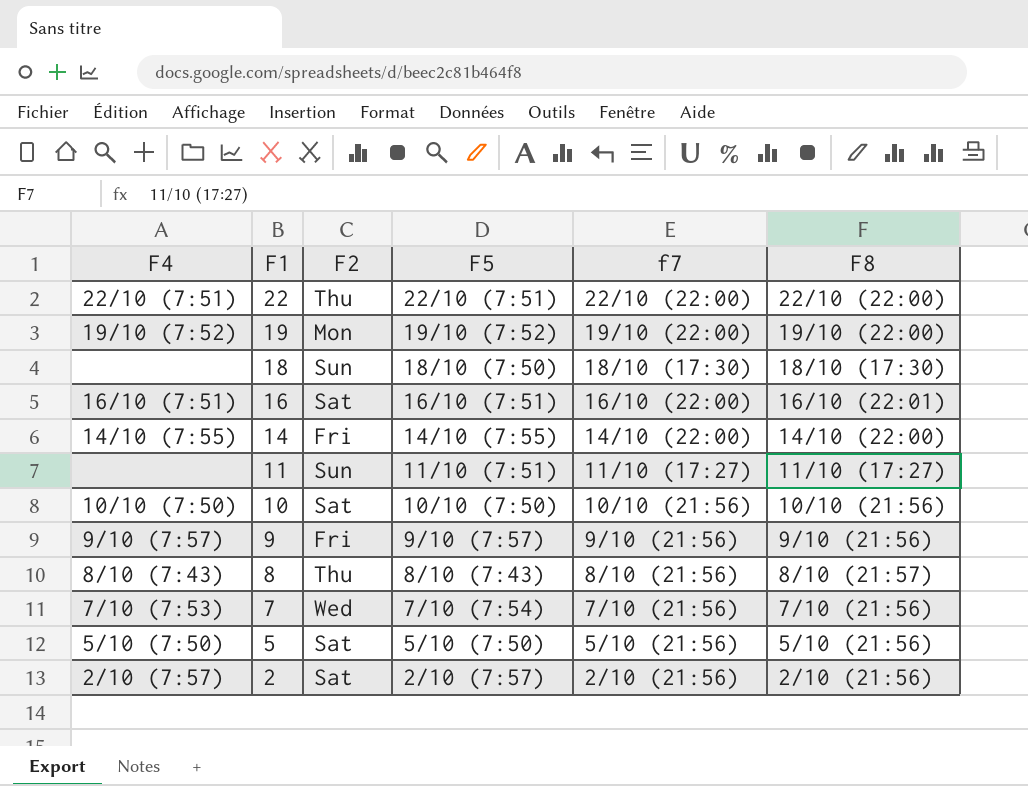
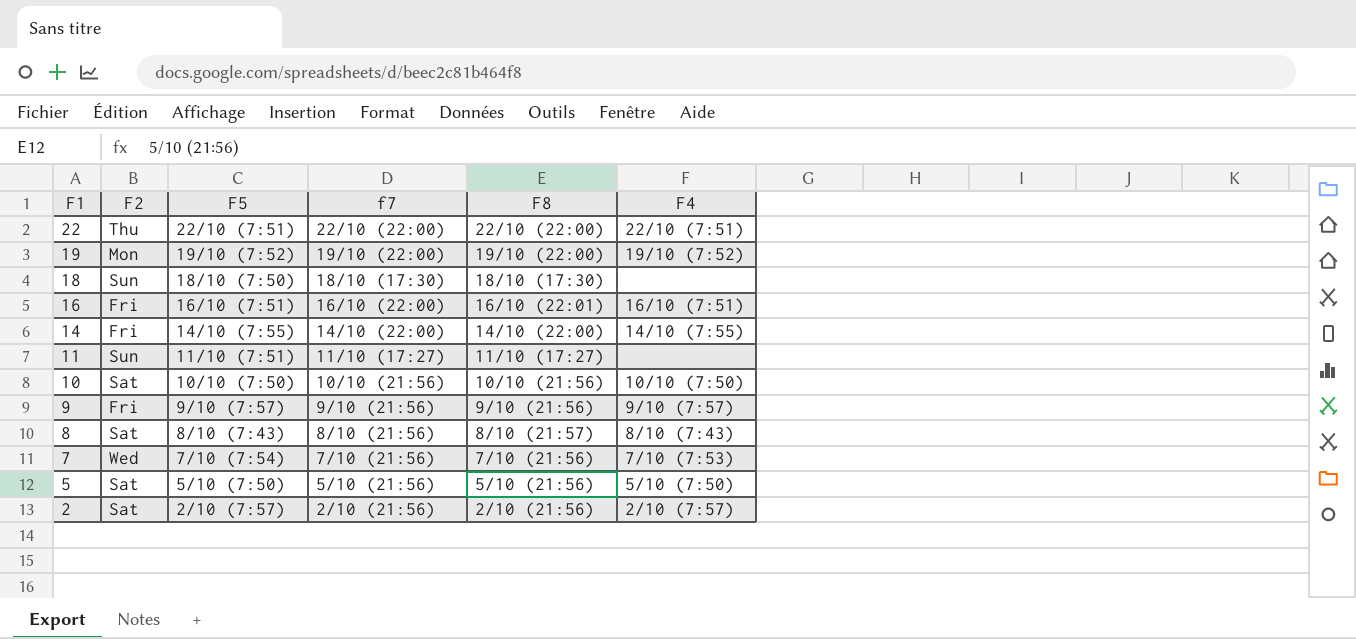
column F4 | position: 1 -> 6
16 | F2: Sat -> Fri
8 | F2: Thu -> Sat

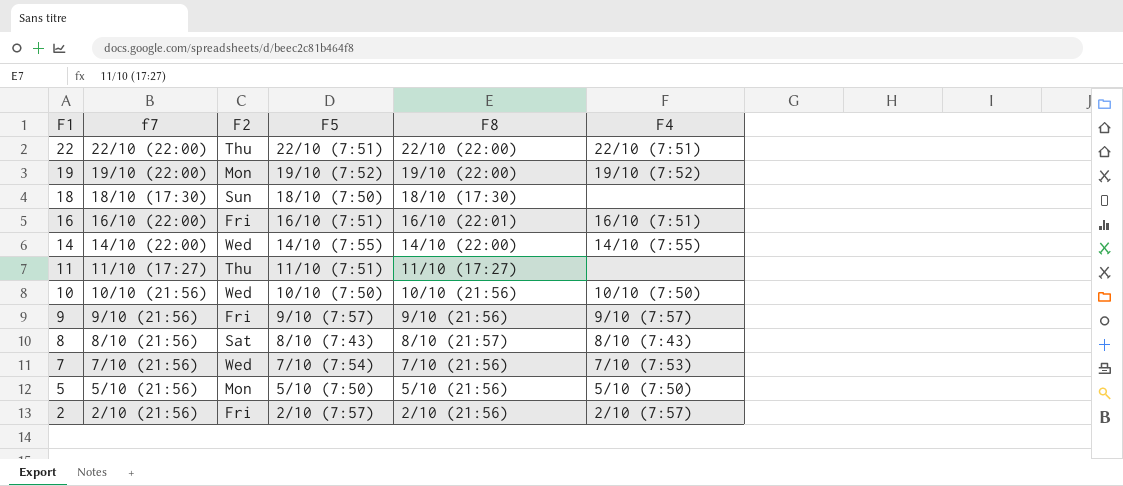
column f7 | position: 4 -> 2
14 | F2: Fri -> Wed
11 | F2: Sun -> Thu
10 | F2: Sat -> Wed
5 | F2: Sat -> Mon
2 | F2: Sat -> Fri

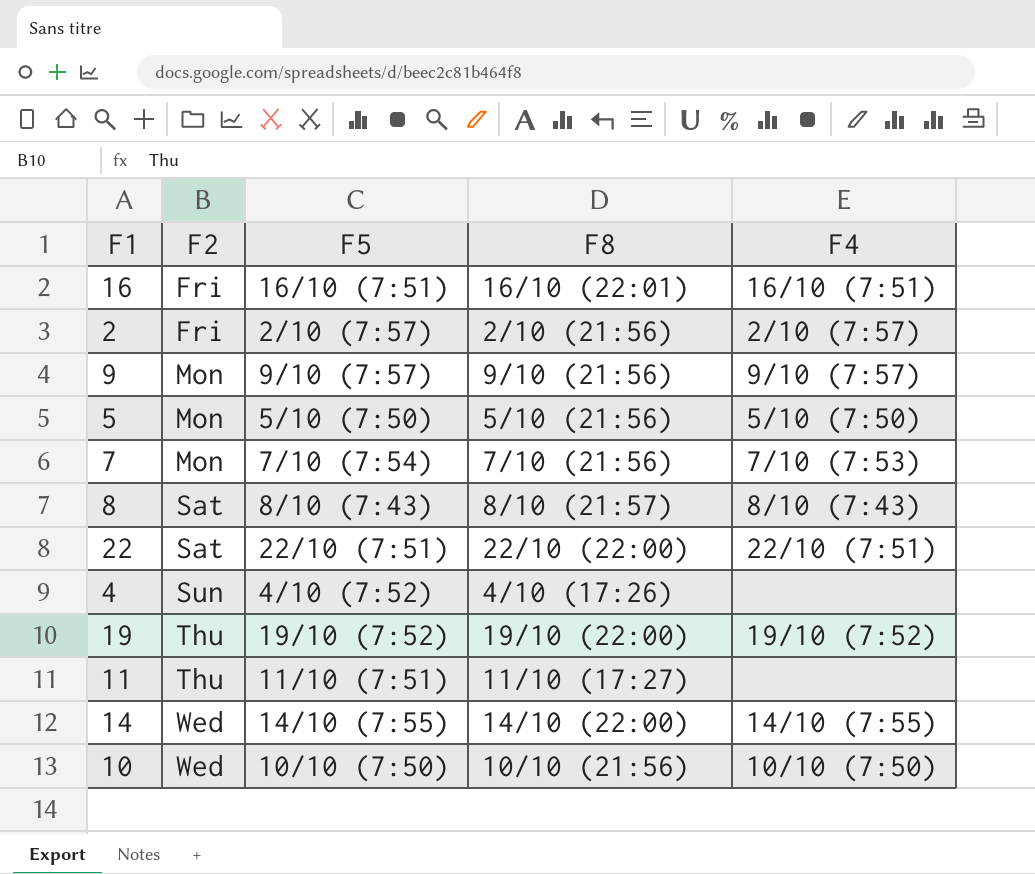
row order: F1 descending -> F2 ascending
column f7 | position: 2 -> none
row 18: 18/10 (17:30) | Sun | 18/10 (7:50) | 18/10 (17:30) | none -> none
9 | F2: Fri -> Mon
7 | F2: Wed -> Mon
22 | F2: Thu -> Sat
row 4: none -> Sun | 4/10 (7:52) | 4/10 (17:26) | none
19 | F2: Mon -> Thu

